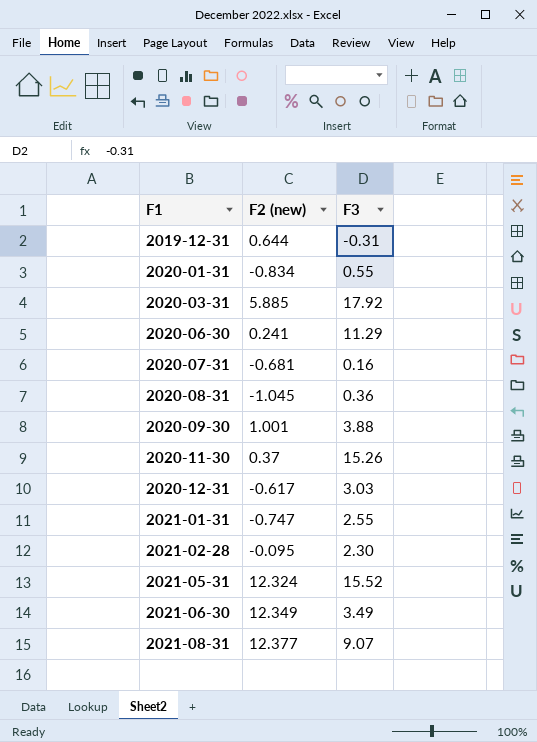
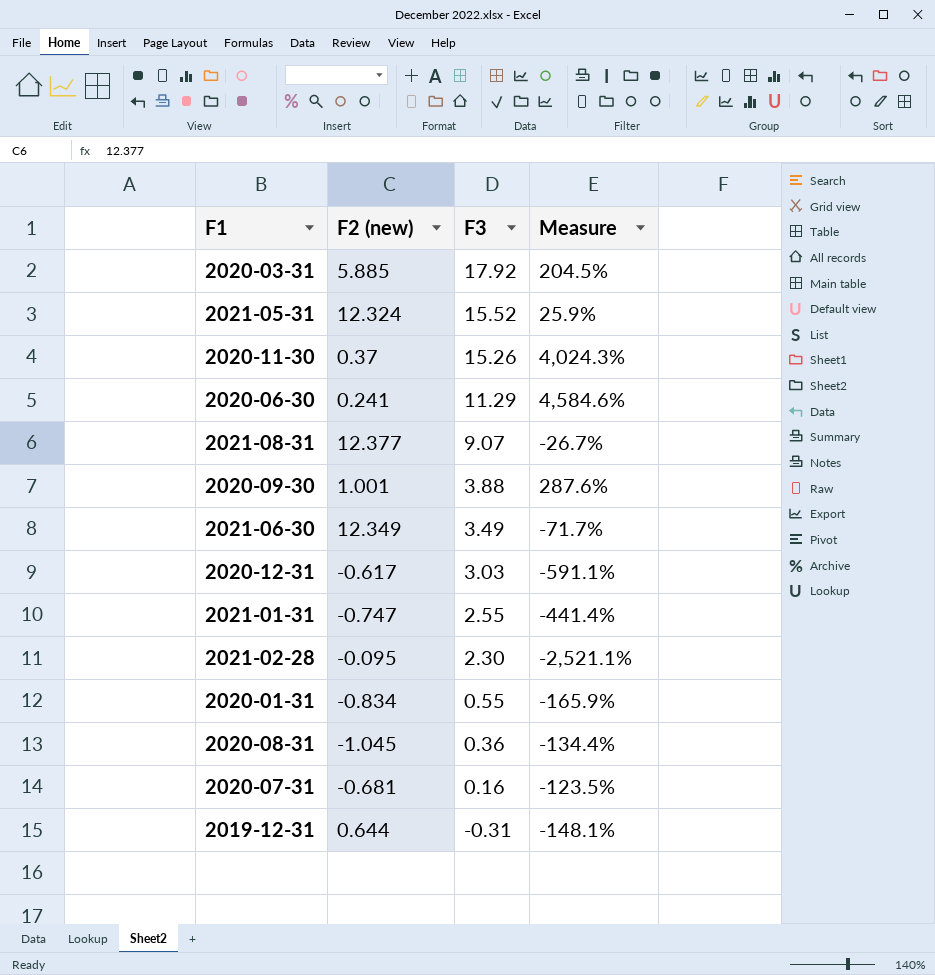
row order: F1 ascending -> F3 descending
column Measure | formula: none -> ([F3] - [F2 (new)]) / [F2 (new)]

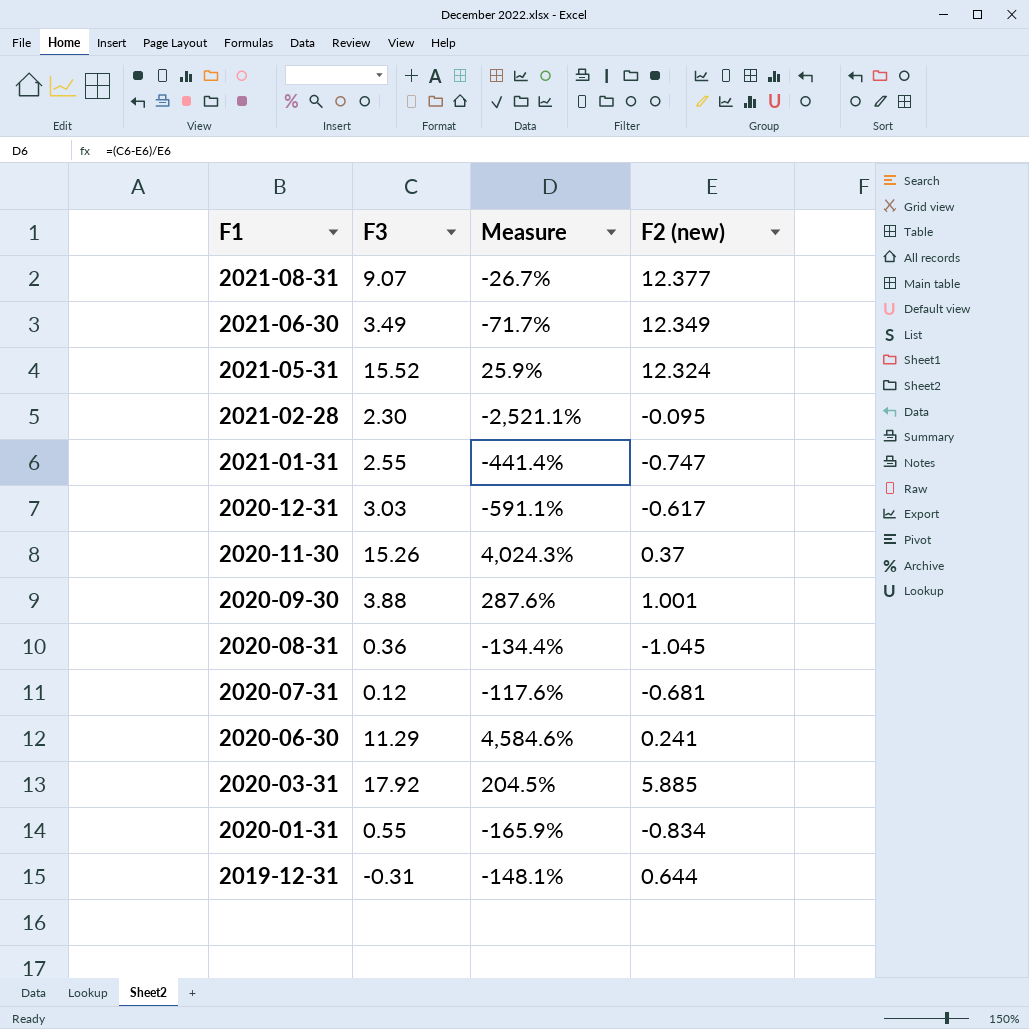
row order: F3 descending -> F1 descending
column F2 (new) | position: 2 -> 4
2020-07-31 | F3: 0.16 -> 0.12
2020-07-31 | Measure: -123.5% -> -117.6%

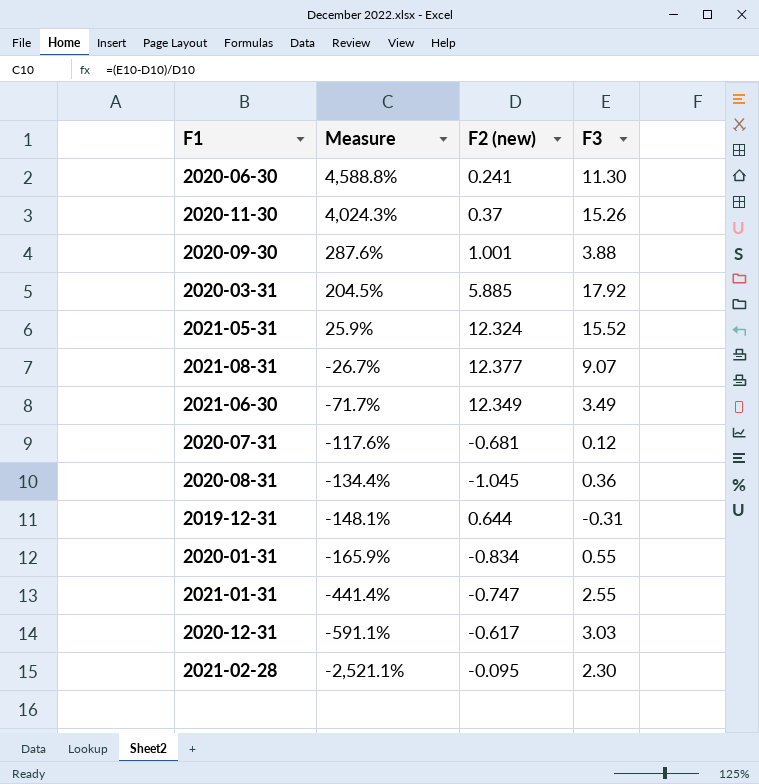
row order: F1 descending -> Measure descending
column F3 | position: 2 -> 4
2020-06-30 | Measure: 4,584.6% -> 4,588.8%
2020-06-30 | F3: 11.29 -> 11.30

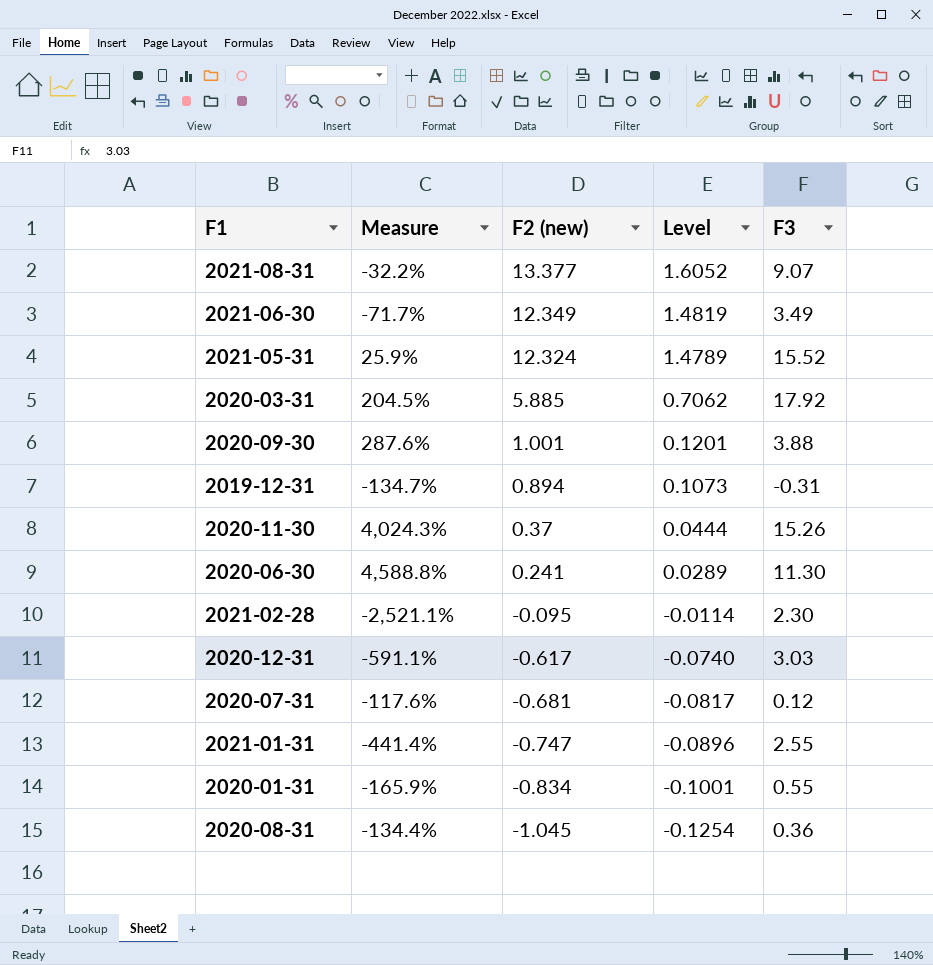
row order: Measure descending -> F2 (new) descending
column Level | formula: none -> [F2 (new)] * 0.12
2021-08-31 | Measure: -26.7% -> -32.2%
2021-08-31 | F2 (new): 12.377 -> 13.377
2019-12-31 | Measure: -148.1% -> -134.7%
2019-12-31 | F2 (new): 0.644 -> 0.894

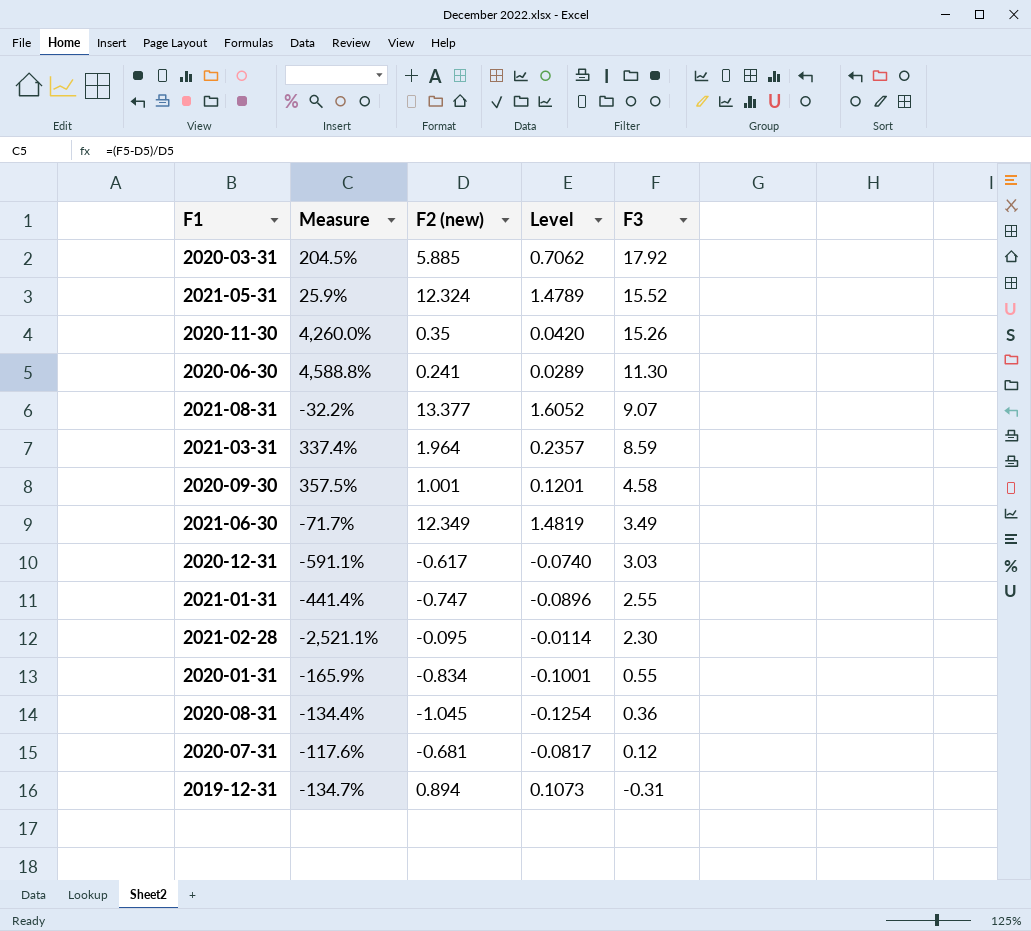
row order: F2 (new) descending -> F3 descending
2020-11-30 | Measure: 4,024.3% -> 4,260.0%
2020-11-30 | F2 (new): 0.37 -> 0.35
2020-11-30 | Level: 0.0444 -> 0.0420
row 2021-03-31: none -> 337.4% | 1.964 | 0.2357 | 8.59
2020-09-30 | Measure: 287.6% -> 357.5%
2020-09-30 | F3: 3.88 -> 4.58

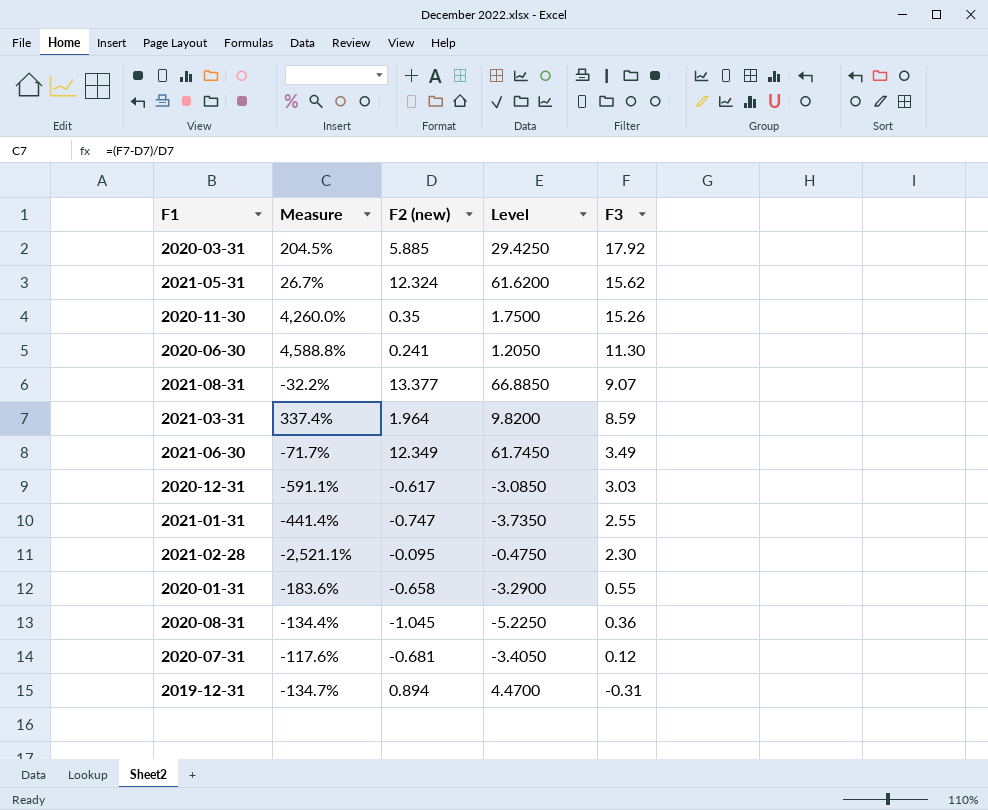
column Level | formula: [F2 (new)] * 0.12 -> [F2 (new)] * 5
row 2020-09-30: 357.5% | 1.001 | 0.1201 | 4.58 -> none
2021-05-31 | Measure: 25.9% -> 26.7%
2021-05-31 | F3: 15.52 -> 15.62
2020-01-31 | Measure: -165.9% -> -183.6%
2020-01-31 | F2 (new): -0.834 -> -0.658

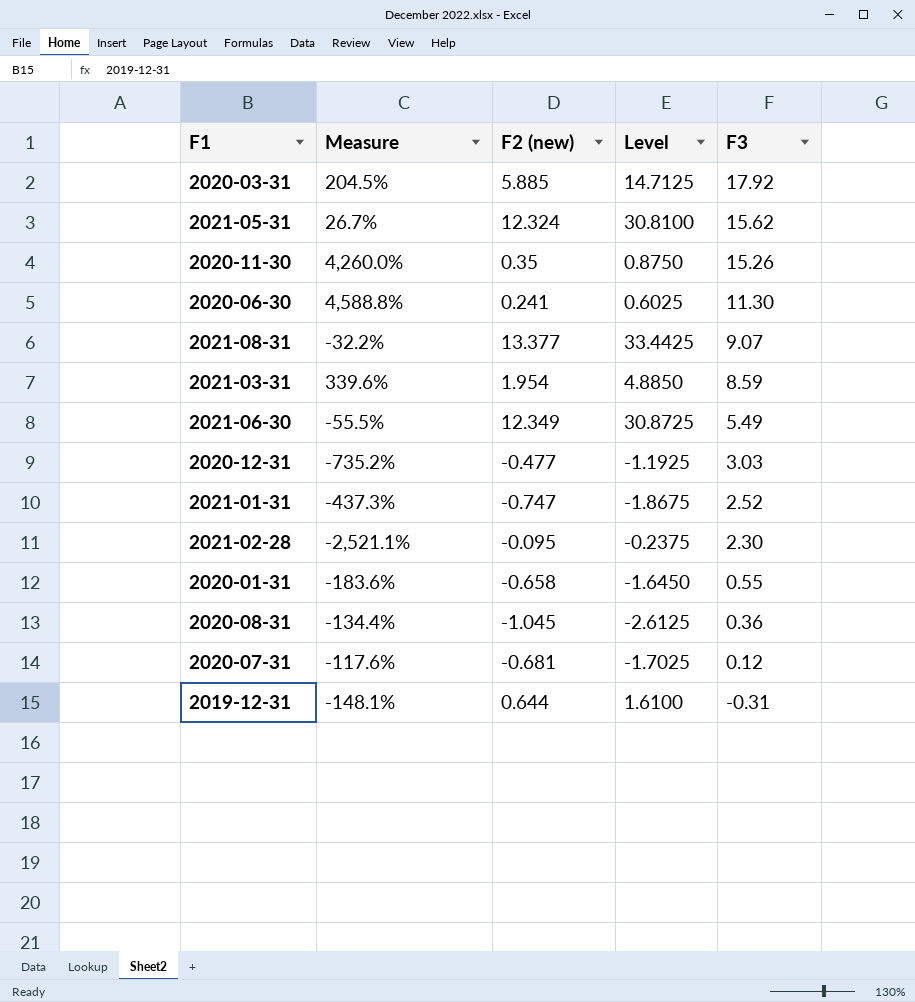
column Level | formula: [F2 (new)] * 5 -> [F2 (new)] * 2.5
2021-03-31 | Measure: 337.4% -> 339.6%
2021-03-31 | F2 (new): 1.964 -> 1.954
2021-06-30 | Measure: -71.7% -> -55.5%
2021-06-30 | F3: 3.49 -> 5.49
2020-12-31 | Measure: -591.1% -> -735.2%
2020-12-31 | F2 (new): -0.617 -> -0.477
2021-01-31 | Measure: -441.4% -> -437.3%
2021-01-31 | F3: 2.55 -> 2.52
2019-12-31 | Measure: -134.7% -> -148.1%
2019-12-31 | F2 (new): 0.894 -> 0.644

